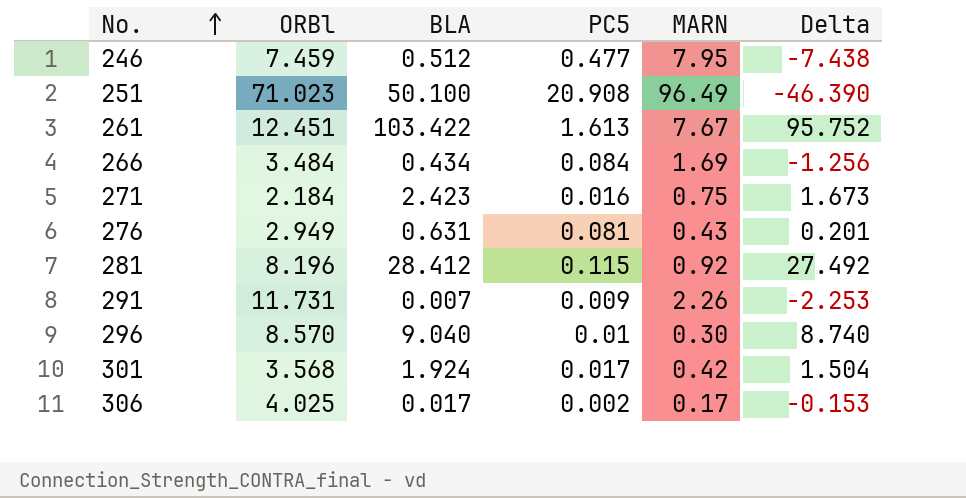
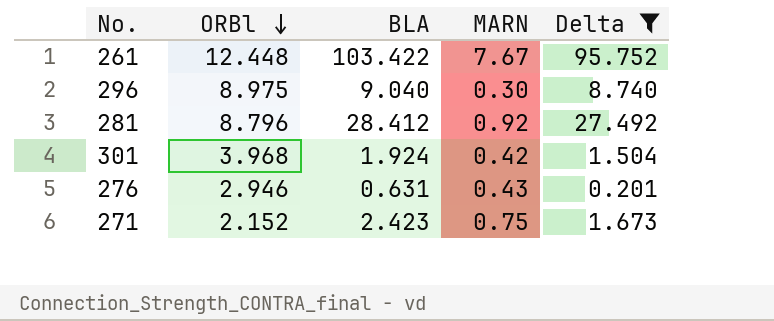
filter: none -> Delta >= 0.201
row order: No. ascending -> ORBl descending
column PC5 | position: 4 -> none
261 | ORBl: 12.451 -> 12.448
296 | ORBl: 8.570 -> 8.975
281 | ORBl: 8.196 -> 8.796
301 | ORBl: 3.568 -> 3.968
276 | ORBl: 2.949 -> 2.946
271 | ORBl: 2.184 -> 2.152

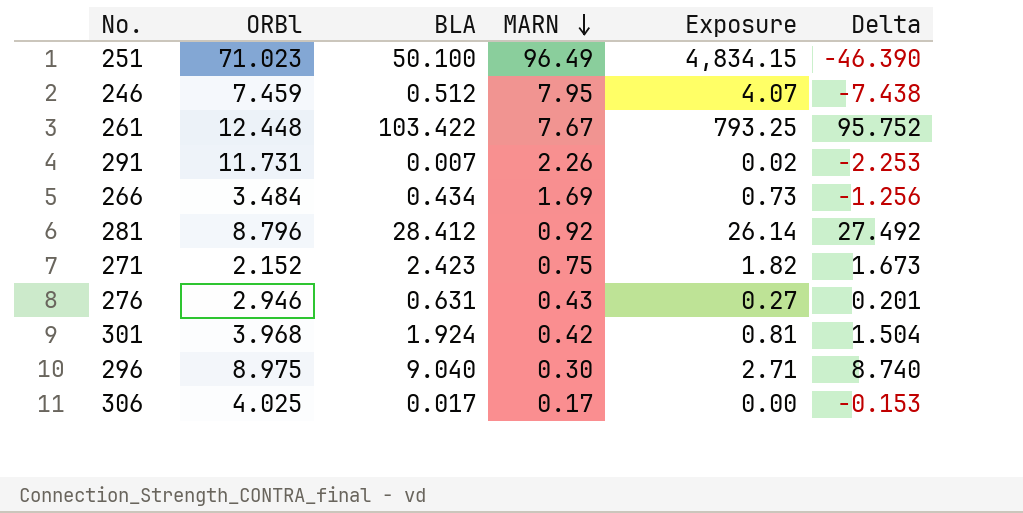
filter: Delta >= 0.201 -> none
row order: ORBl descending -> MARN descending
column Exposure | formula: none -> [BLA] * [MARN]

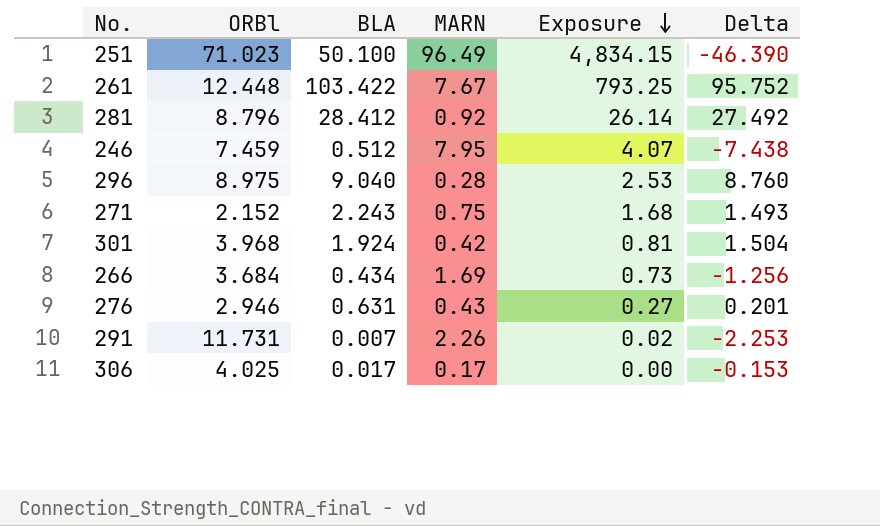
row order: MARN descending -> Exposure descending
296 | MARN: 0.30 -> 0.28
296 | Exposure: 2.71 -> 2.53
296 | Delta: 8.740 -> 8.760
271 | BLA: 2.423 -> 2.243
271 | Exposure: 1.82 -> 1.68
271 | Delta: 1.673 -> 1.493
266 | ORBl: 3.484 -> 3.684

